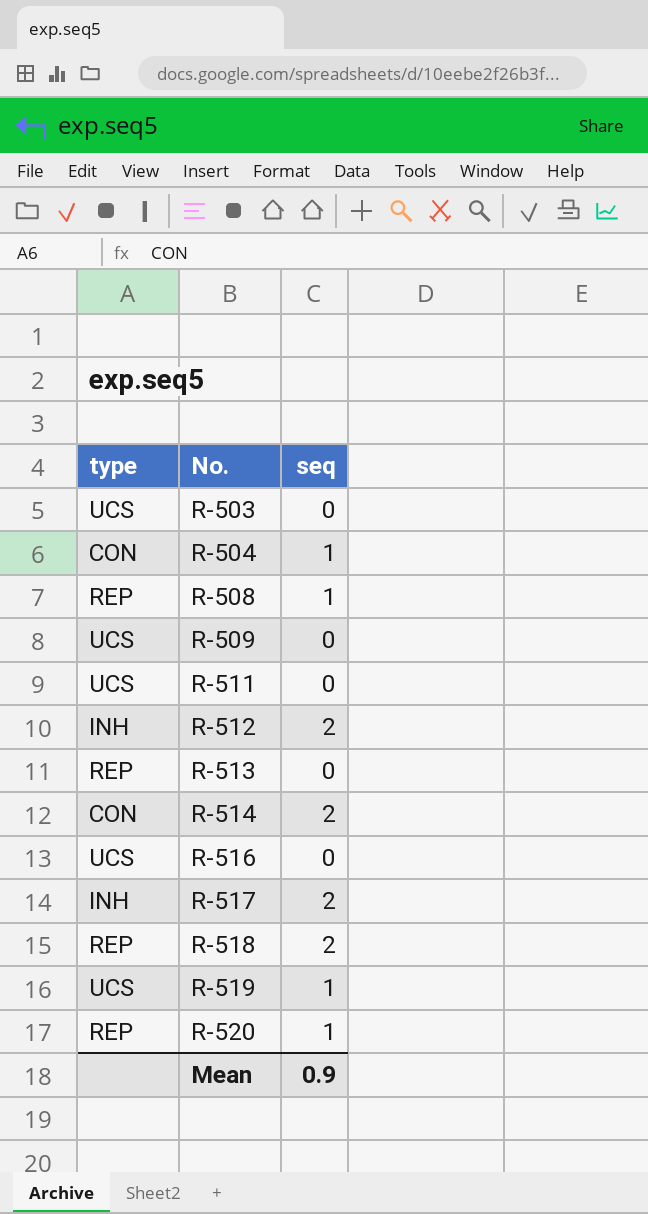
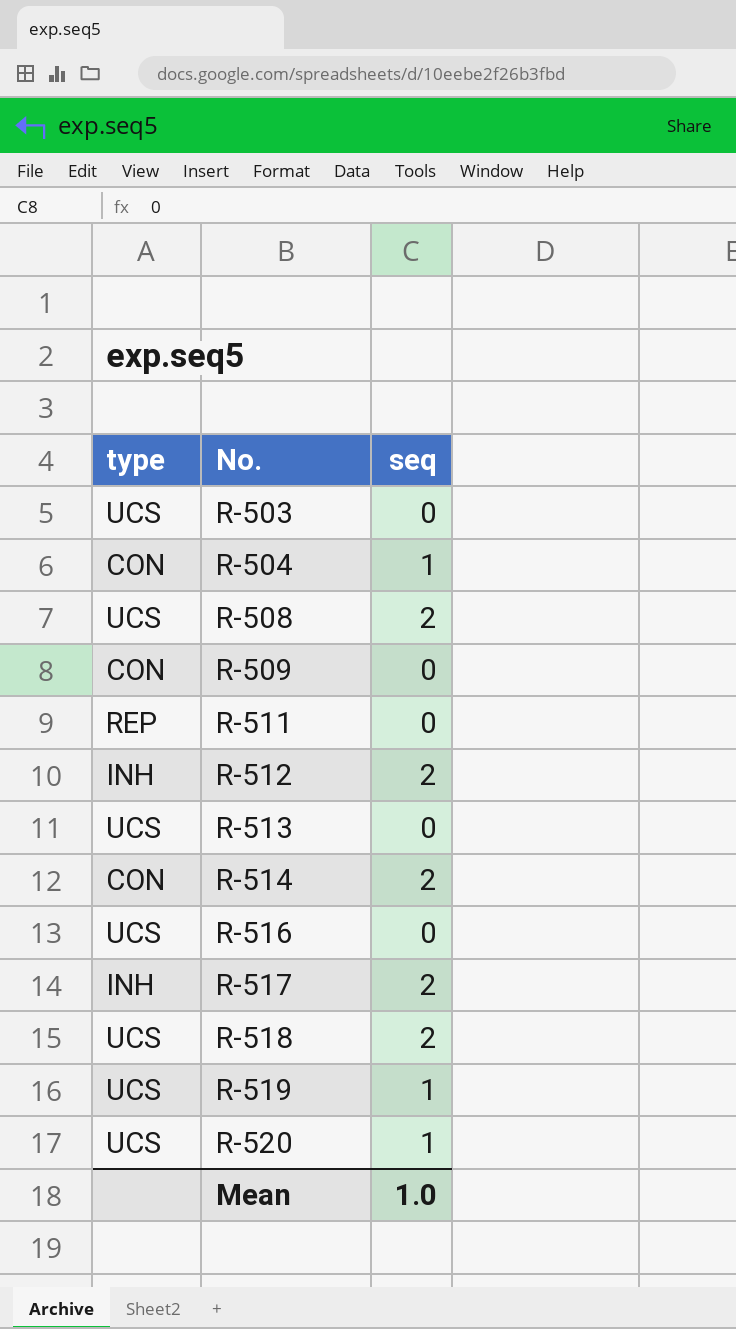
R-508 | type: REP -> UCS
R-508 | seq: 1 -> 2
R-509 | type: UCS -> CON
R-511 | type: UCS -> REP
R-513 | type: REP -> UCS
R-518 | type: REP -> UCS
R-520 | type: REP -> UCS
Mean | seq: 0.9 -> 1.0

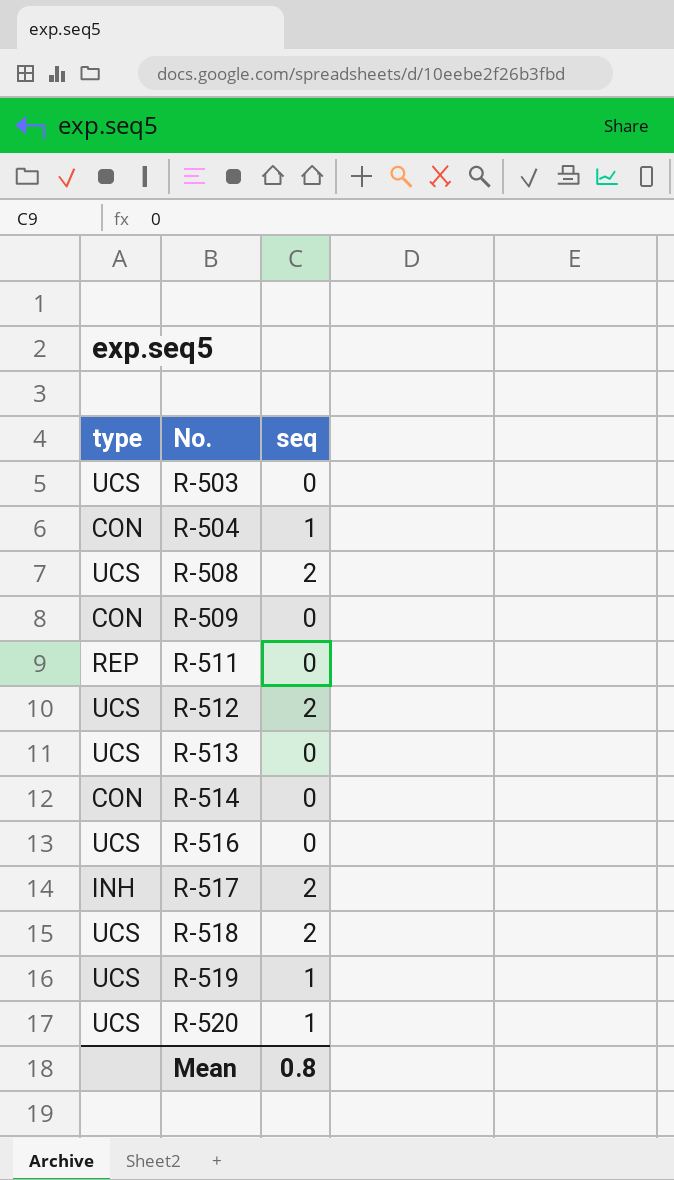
R-512 | type: INH -> UCS
R-514 | seq: 2 -> 0
Mean | seq: 1.0 -> 0.8

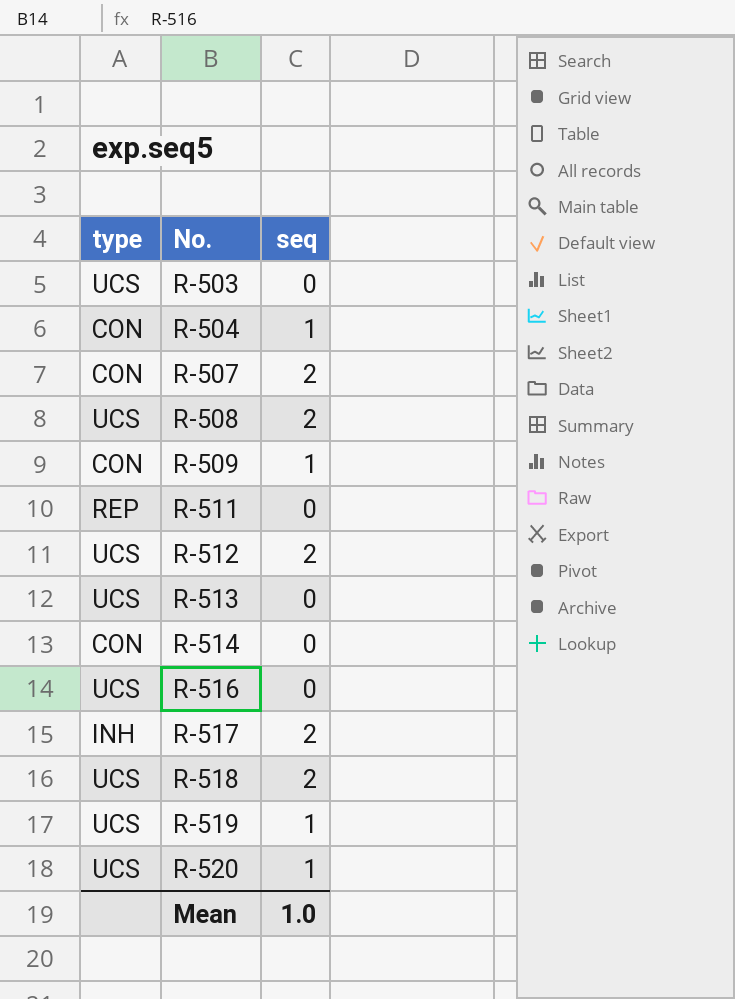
row R-507: none -> CON | 2
R-509 | seq: 0 -> 1
Mean | seq: 0.8 -> 1.0

